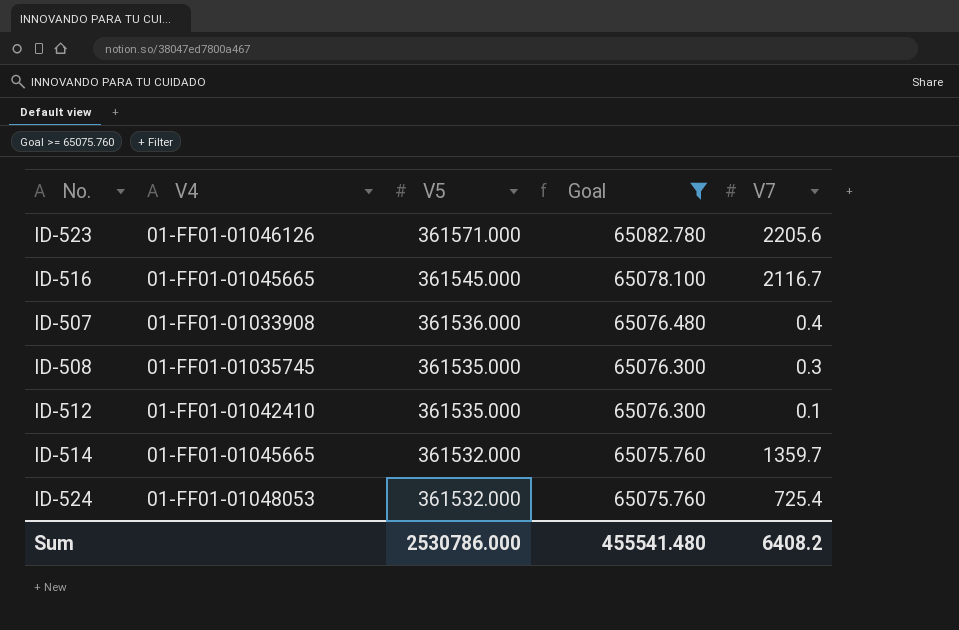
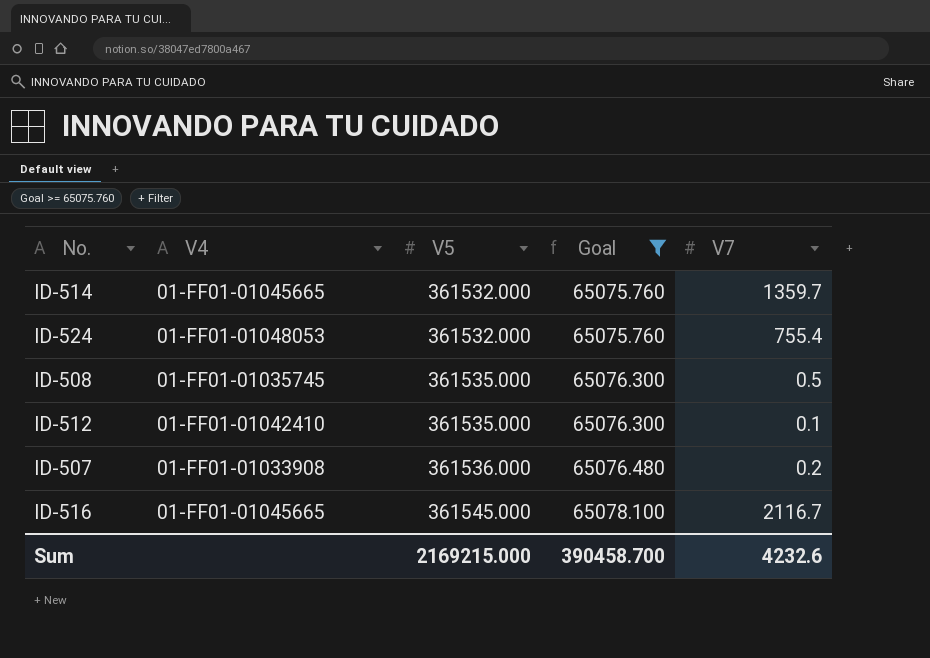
row order: V5 descending -> V5 ascending
row ID-523: 01-FF01-01046126 | 361571.000 | 65082.780 | 2205.6 -> none
ID-524 | V7: 725.4 -> 755.4
ID-508 | V7: 0.3 -> 0.5
ID-507 | V7: 0.4 -> 0.2
Sum | V5: 2530786.000 -> 2169215.000
Sum | Goal: 455541.480 -> 390458.700
Sum | V7: 6408.2 -> 4232.6

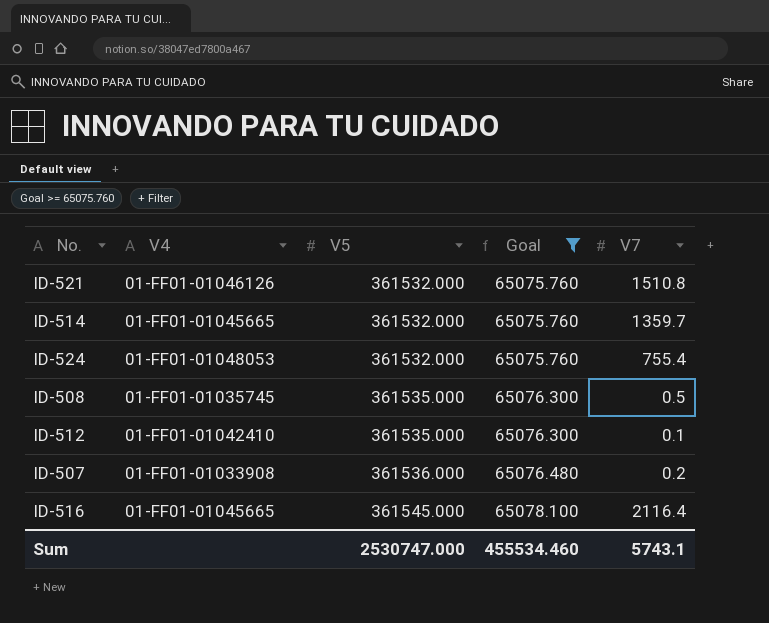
row ID-521: none -> 01-FF01-01046126 | 361532.000 | 65075.760 | 1510.8
ID-516 | V7: 2116.7 -> 2116.4
Sum | V5: 2169215.000 -> 2530747.000
Sum | Goal: 390458.700 -> 455534.460
Sum | V7: 4232.6 -> 5743.1

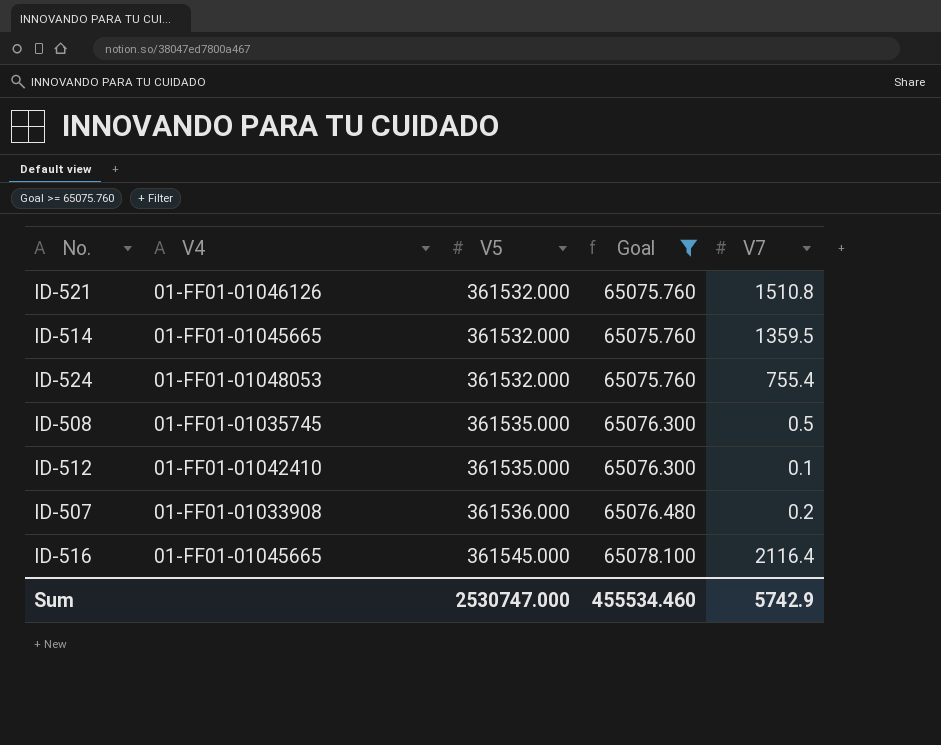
ID-514 | V7: 1359.7 -> 1359.5
Sum | V7: 5743.1 -> 5742.9

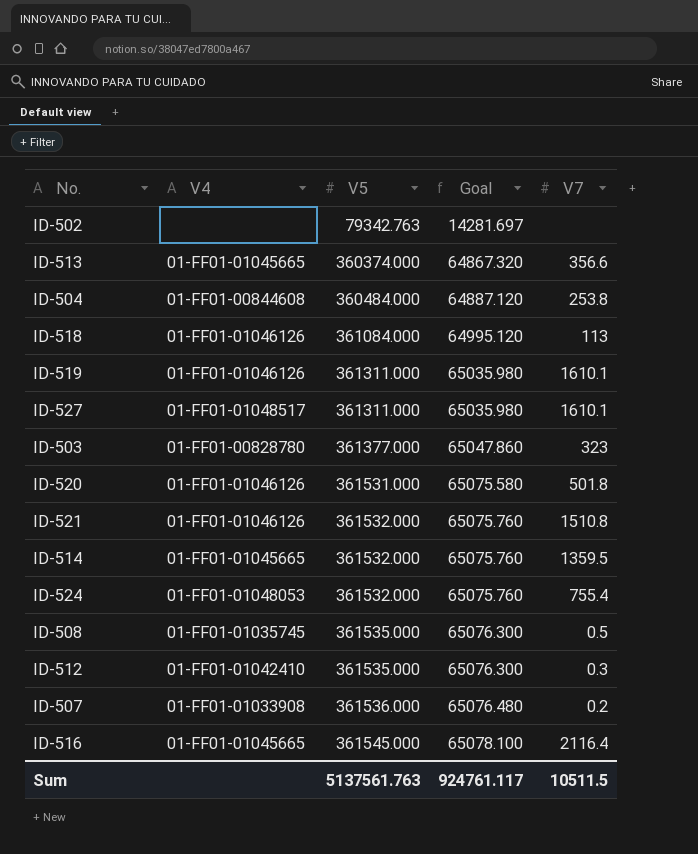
filter: Goal >= 65075.760 -> none
ID-512 | V7: 0.1 -> 0.3
Sum | V5: 2530747.000 -> 5137561.763
Sum | Goal: 455534.460 -> 924761.117
Sum | V7: 5742.9 -> 10511.5

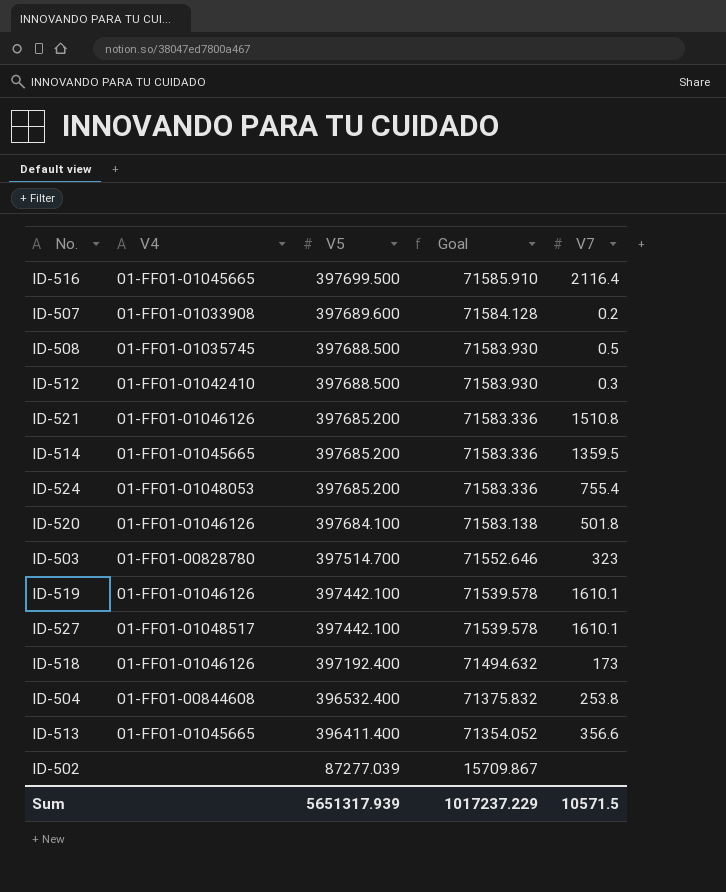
row order: V5 ascending -> V5 descending
ID-516 | V5: 361545.000 -> 397699.500
ID-516 | Goal: 65078.100 -> 71585.910
ID-507 | V5: 361536.000 -> 397689.600
ID-507 | Goal: 65076.480 -> 71584.128
ID-508 | V5: 361535.000 -> 397688.500
ID-508 | Goal: 65076.300 -> 71583.930
ID-512 | V5: 361535.000 -> 397688.500
ID-512 | Goal: 65076.300 -> 71583.930
ID-521 | V5: 361532.000 -> 397685.200
ID-521 | Goal: 65075.760 -> 71583.336
ID-514 | V5: 361532.000 -> 397685.200
ID-514 | Goal: 65075.760 -> 71583.336
ID-524 | V5: 361532.000 -> 397685.200
ID-524 | Goal: 65075.760 -> 71583.336
ID-520 | V5: 361531.000 -> 397684.100
ID-520 | Goal: 65075.580 -> 71583.138
ID-503 | V5: 361377.000 -> 397514.700
ID-503 | Goal: 65047.860 -> 71552.646
ID-519 | V5: 361311.000 -> 397442.100
ID-519 | Goal: 65035.980 -> 71539.578
ID-527 | V5: 361311.000 -> 397442.100
ID-527 | Goal: 65035.980 -> 71539.578
ID-518 | V5: 361084.000 -> 397192.400
ID-518 | Goal: 64995.120 -> 71494.632
ID-518 | V7: 113 -> 173
ID-504 | V5: 360484.000 -> 396532.400
ID-504 | Goal: 64887.120 -> 71375.832
ID-513 | V5: 360374.000 -> 396411.400
ID-513 | Goal: 64867.320 -> 71354.052
ID-502 | V5: 79342.763 -> 87277.039
ID-502 | Goal: 14281.697 -> 15709.867
Sum | V5: 5137561.763 -> 5651317.939
Sum | Goal: 924761.117 -> 1017237.229
Sum | V7: 10511.5 -> 10571.5

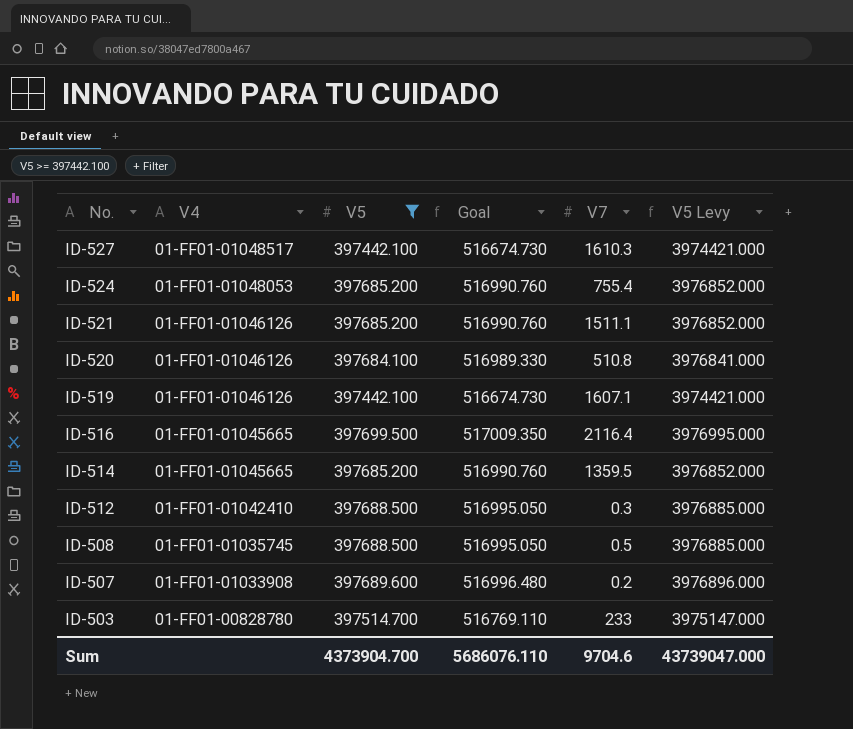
filter: none -> V5 >= 397442.100
row order: V5 descending -> No. descending
column Goal | formula: [V5] * 0.18 -> [V5] * 1.3
column V5 Levy | formula: none -> [V5] * 10
ID-527 | V7: 1610.1 -> 1610.3
ID-521 | V7: 1510.8 -> 1511.1
ID-520 | V7: 501.8 -> 510.8
ID-519 | V7: 1610.1 -> 1607.1
ID-503 | V7: 323 -> 233
Sum | V5: 5651317.939 -> 4373904.700
Sum | Goal: 1017237.229 -> 5686076.110
Sum | V7: 10571.5 -> 9704.6

